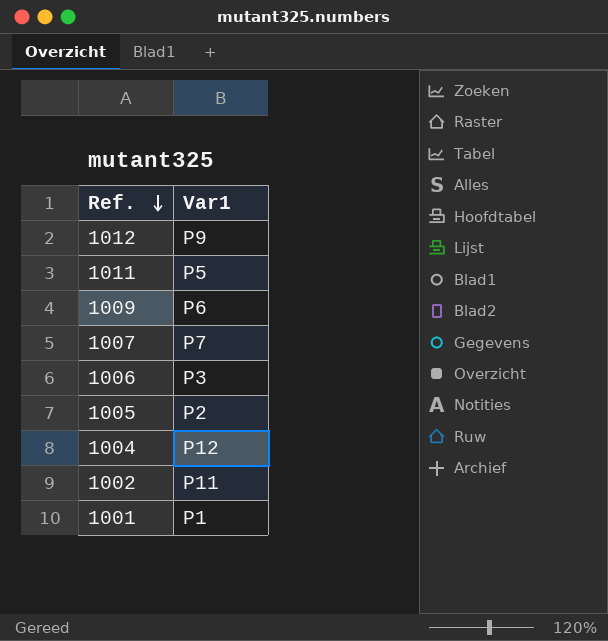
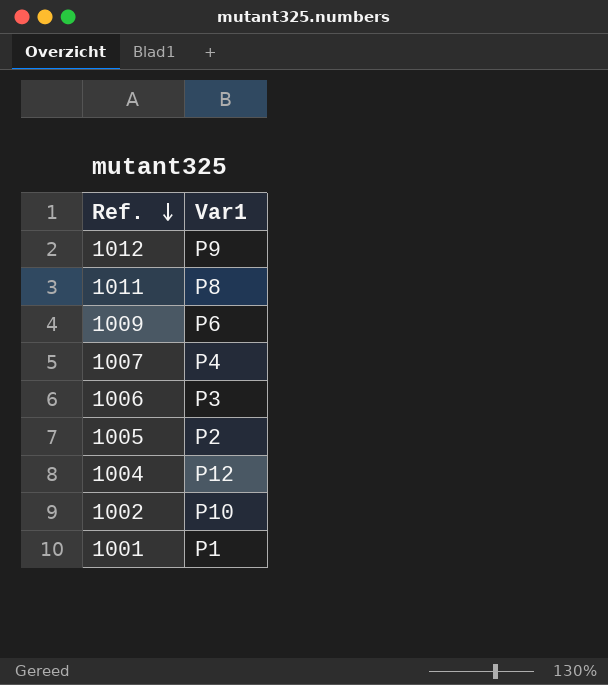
1011 | Var1: P5 -> P8
1007 | Var1: P7 -> P4
1002 | Var1: P11 -> P10

